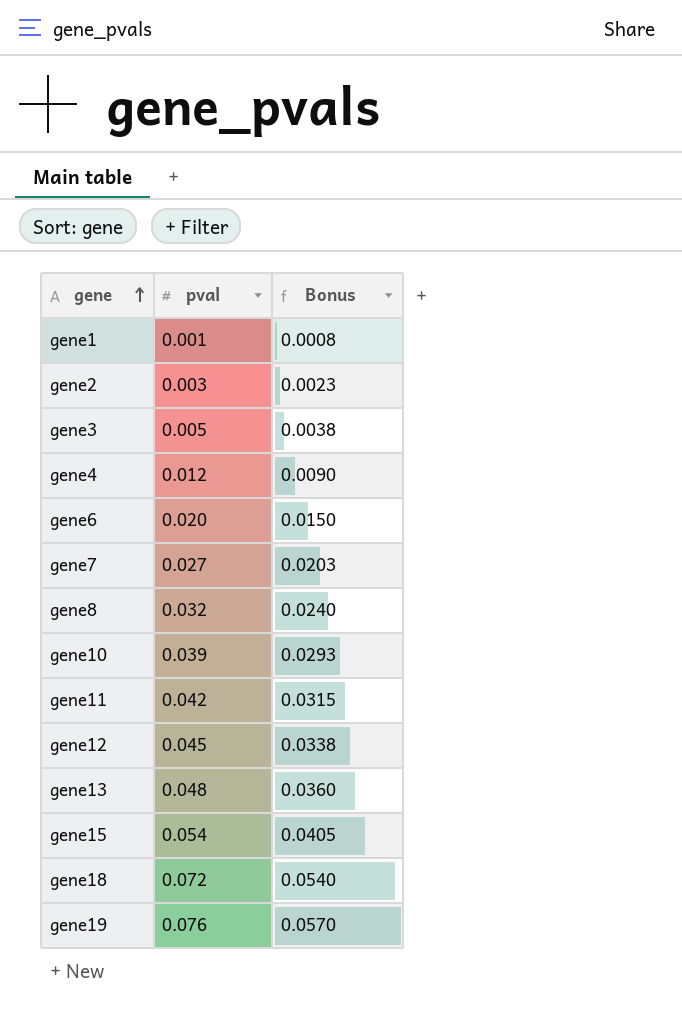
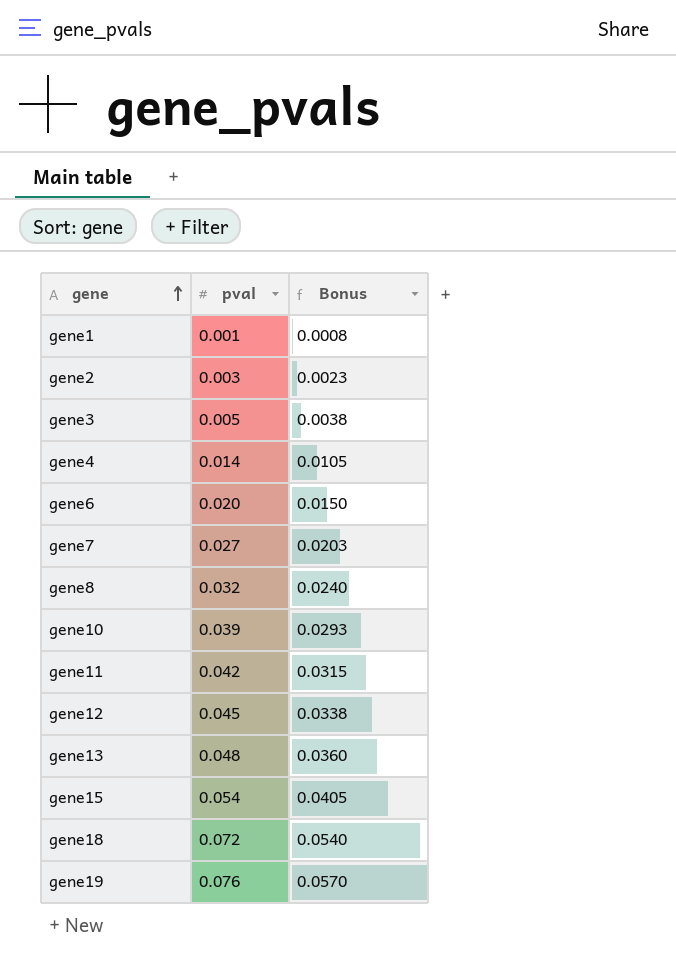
gene4 | pval: 0.012 -> 0.014
gene4 | Bonus: 0.0090 -> 0.0105

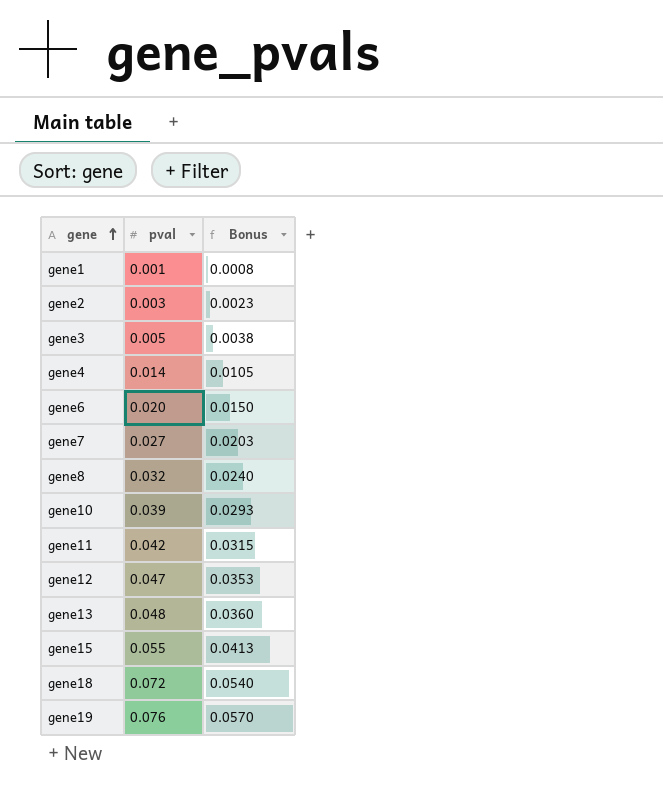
gene12 | pval: 0.045 -> 0.047
gene12 | Bonus: 0.0338 -> 0.0353
gene15 | pval: 0.054 -> 0.055
gene15 | Bonus: 0.0405 -> 0.0413

